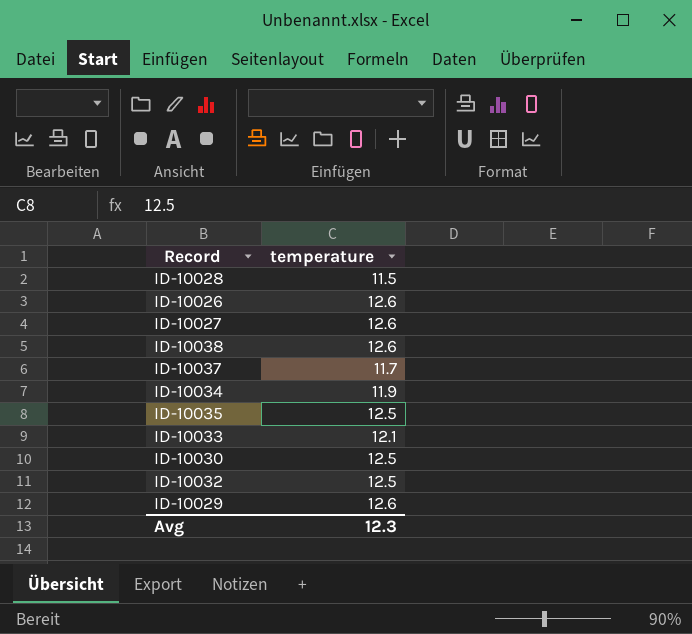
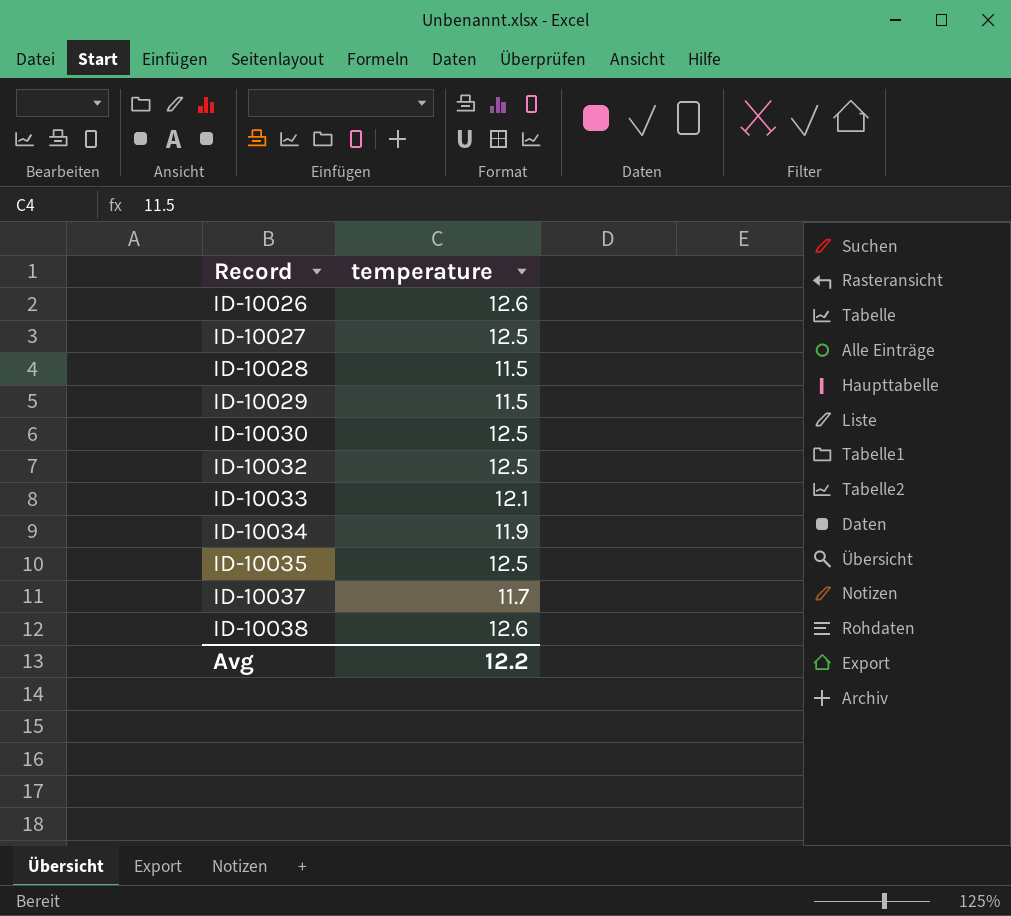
row order: none -> Record ascending
ID-10027 | temperature: 12.6 -> 12.5
ID-10029 | temperature: 12.6 -> 11.5
Avg | temperature: 12.3 -> 12.2

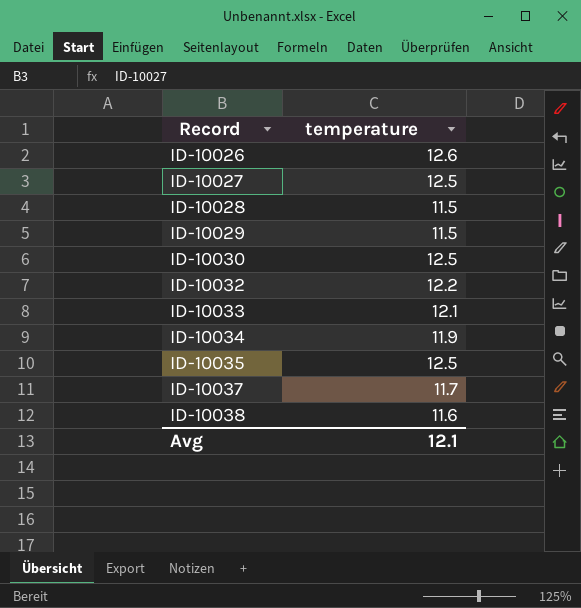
ID-10032 | temperature: 12.5 -> 12.2
ID-10038 | temperature: 12.6 -> 11.6
Avg | temperature: 12.2 -> 12.1

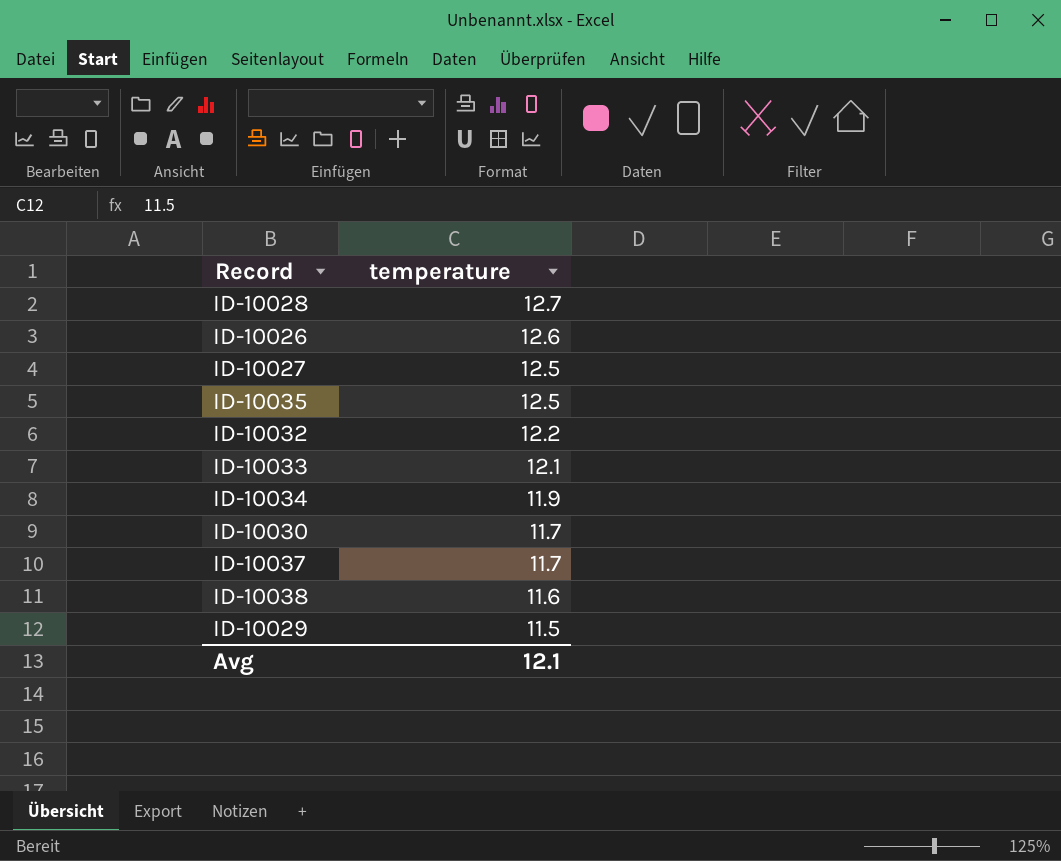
row order: Record ascending -> temperature descending
ID-10028 | temperature: 11.5 -> 12.7
ID-10030 | temperature: 12.5 -> 11.7

